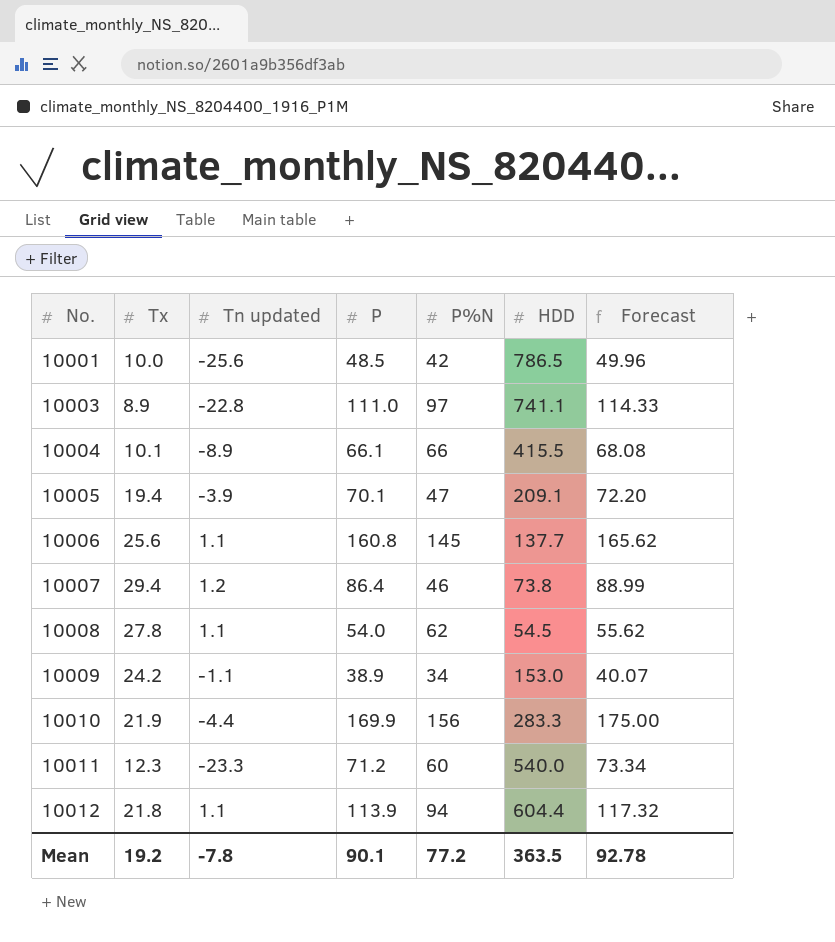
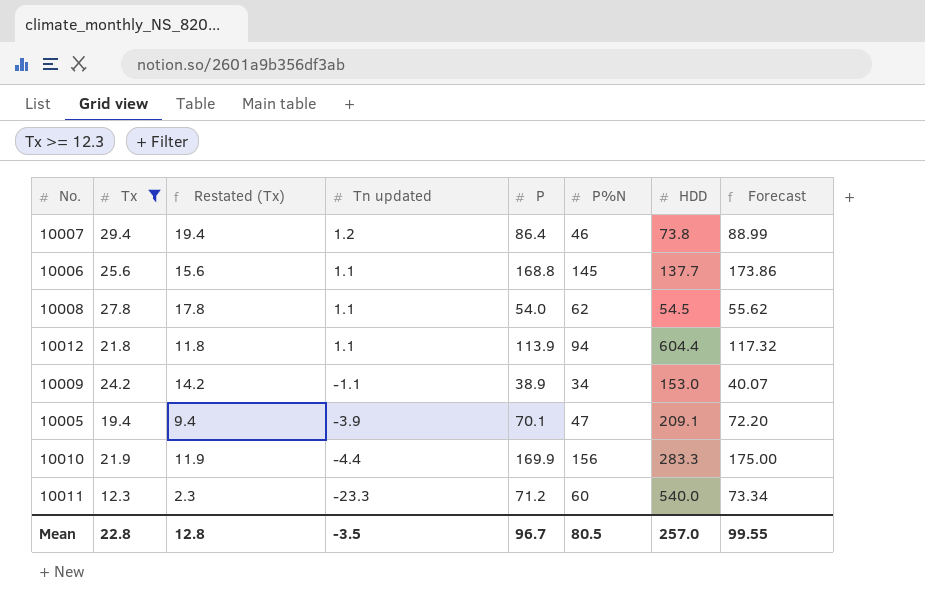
filter: none -> Tx >= 12.3
row order: No. ascending -> Tn updated descending
column Restated (Tx) | formula: none -> [Tx] - 10
10006 | P: 160.8 -> 168.8
10006 | Forecast: 165.62 -> 173.86
Mean | Tx: 19.2 -> 22.8
Mean | Tn updated: -7.8 -> -3.5
Mean | P: 90.1 -> 96.7
Mean | P%N: 77.2 -> 80.5
Mean | HDD: 363.5 -> 257.0
Mean | Forecast: 92.78 -> 99.55

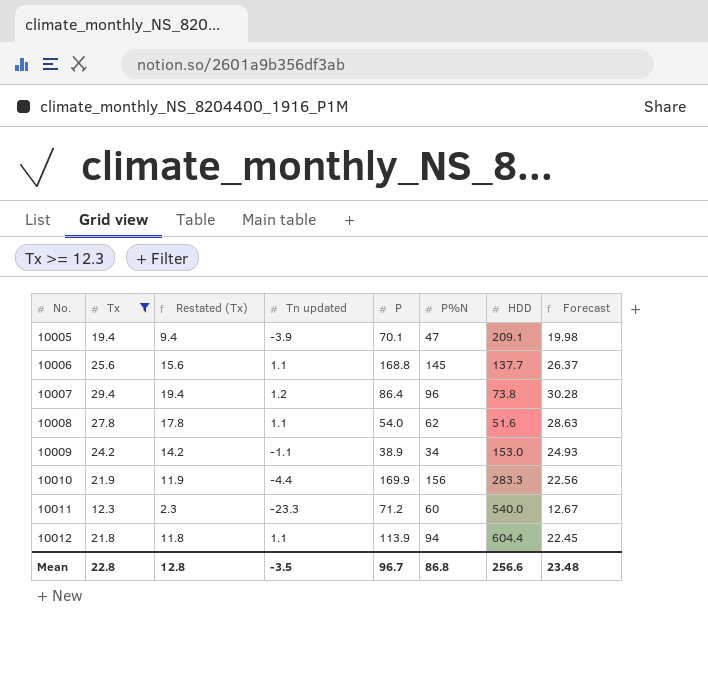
row order: Tn updated descending -> No. ascending
column Forecast | formula: [P] * 1.03 -> [Tx] * 1.03
10007 | P%N: 46 -> 96
10008 | HDD: 54.5 -> 51.6
Mean | P%N: 80.5 -> 86.8
Mean | HDD: 257.0 -> 256.6
Mean | Forecast: 99.55 -> 23.48

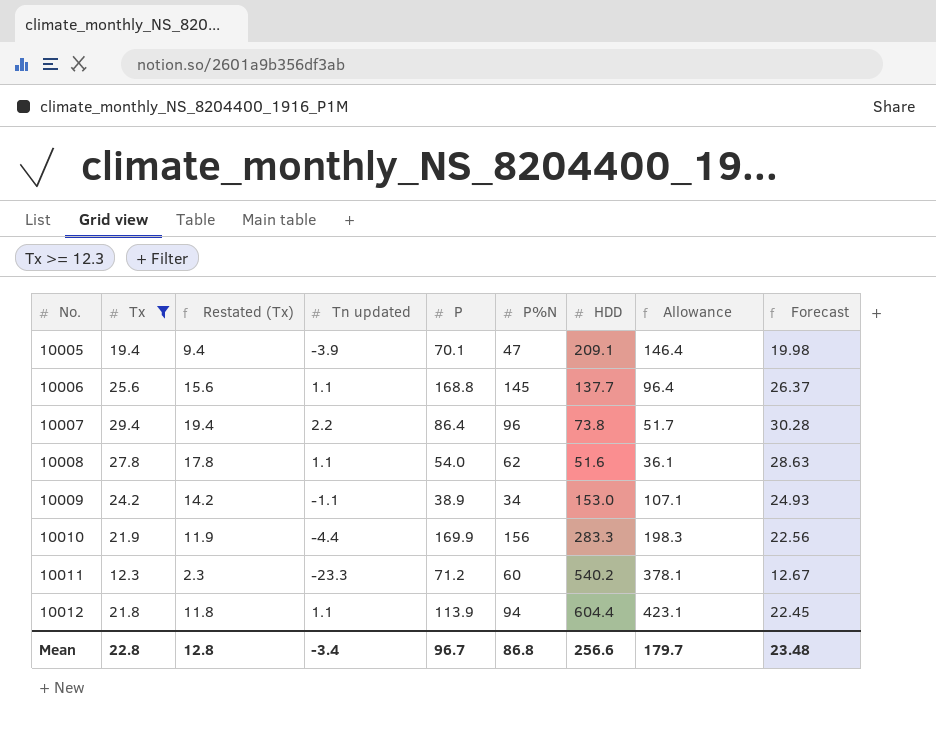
column Allowance | formula: none -> [HDD] * 0.7
10007 | Tn updated: 1.2 -> 2.2
10011 | HDD: 540.0 -> 540.2
Mean | Tn updated: -3.5 -> -3.4

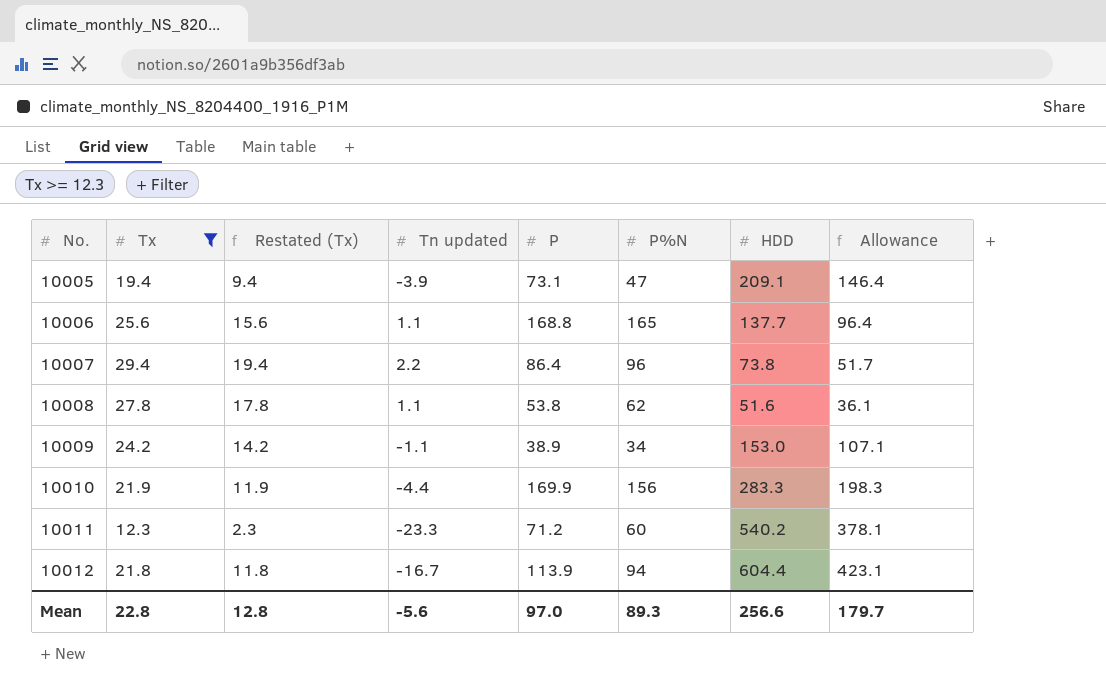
column Forecast | formula: [Tx] * 1.03 -> none
10005 | P: 70.1 -> 73.1
10006 | P%N: 145 -> 165
10008 | P: 54.0 -> 53.8
10012 | Tn updated: 1.1 -> -16.7
Mean | Tn updated: -3.4 -> -5.6
Mean | P: 96.7 -> 97.0
Mean | P%N: 86.8 -> 89.3

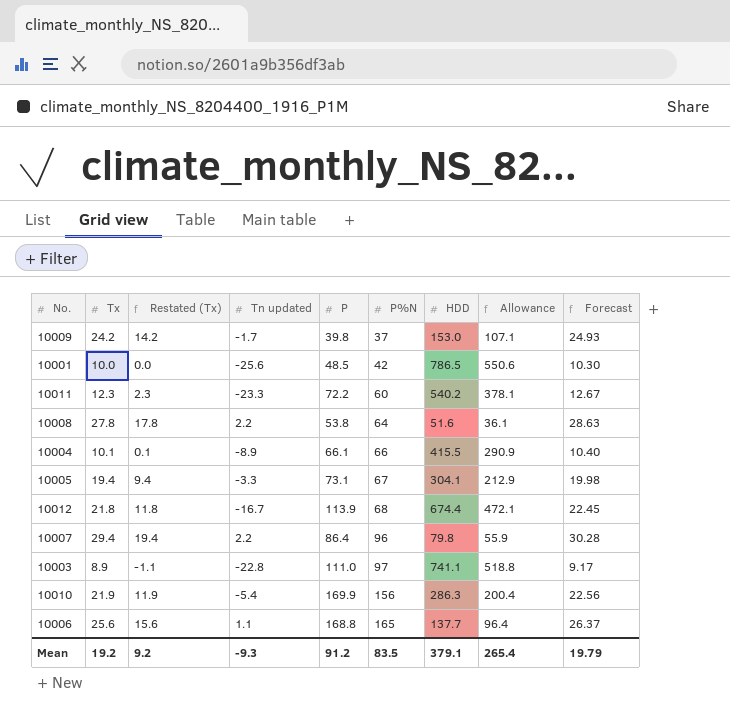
filter: Tx >= 12.3 -> none
row order: No. ascending -> P%N ascending
column Forecast | formula: none -> [Tx] * 1.03
10009 | Tn updated: -1.1 -> -1.7
10009 | P: 38.9 -> 39.8
10009 | P%N: 34 -> 37
10011 | P: 71.2 -> 72.2
10008 | Tn updated: 1.1 -> 2.2
10008 | P%N: 62 -> 64
10005 | Tn updated: -3.9 -> -3.3
10005 | P%N: 47 -> 67
10005 | HDD: 209.1 -> 304.1
10005 | Allowance: 146.4 -> 212.9
10012 | P%N: 94 -> 68
10012 | HDD: 604.4 -> 674.4
10012 | Allowance: 423.1 -> 472.1
10007 | HDD: 73.8 -> 79.8
10007 | Allowance: 51.7 -> 55.9
10010 | Tn updated: -4.4 -> -5.4
10010 | HDD: 283.3 -> 286.3
10010 | Allowance: 198.3 -> 200.4
Mean | Tx: 22.8 -> 19.2
Mean | Restated (Tx): 12.8 -> 9.2
Mean | Tn updated: -5.6 -> -9.3
Mean | P: 97.0 -> 91.2
Mean | P%N: 89.3 -> 83.5
Mean | HDD: 256.6 -> 379.1
Mean | Allowance: 179.7 -> 265.4

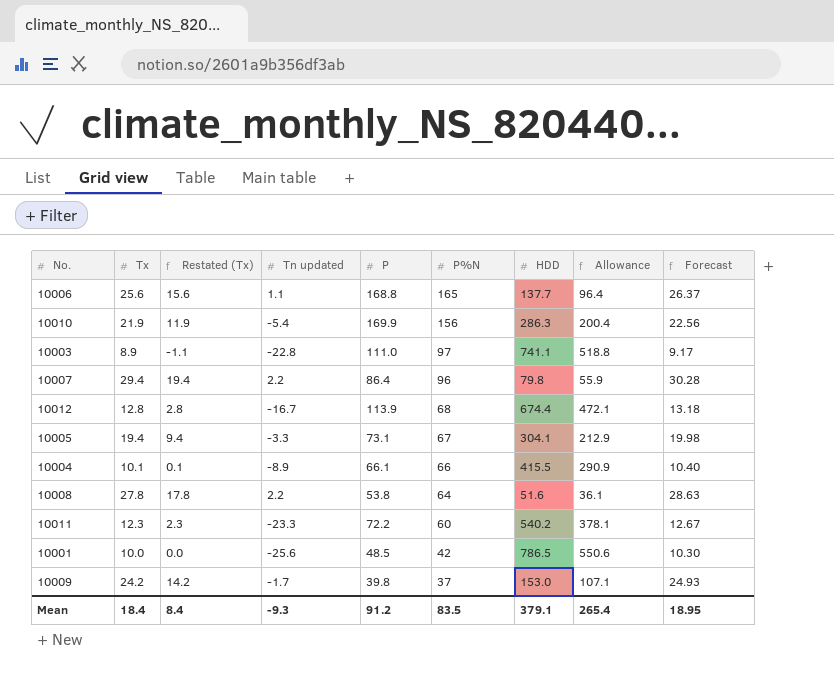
row order: P%N ascending -> P%N descending
10012 | Tx: 21.8 -> 12.8
10012 | Restated (Tx): 11.8 -> 2.8
10012 | Forecast: 22.45 -> 13.18
Mean | Tx: 19.2 -> 18.4
Mean | Restated (Tx): 9.2 -> 8.4
Mean | Forecast: 19.79 -> 18.95

